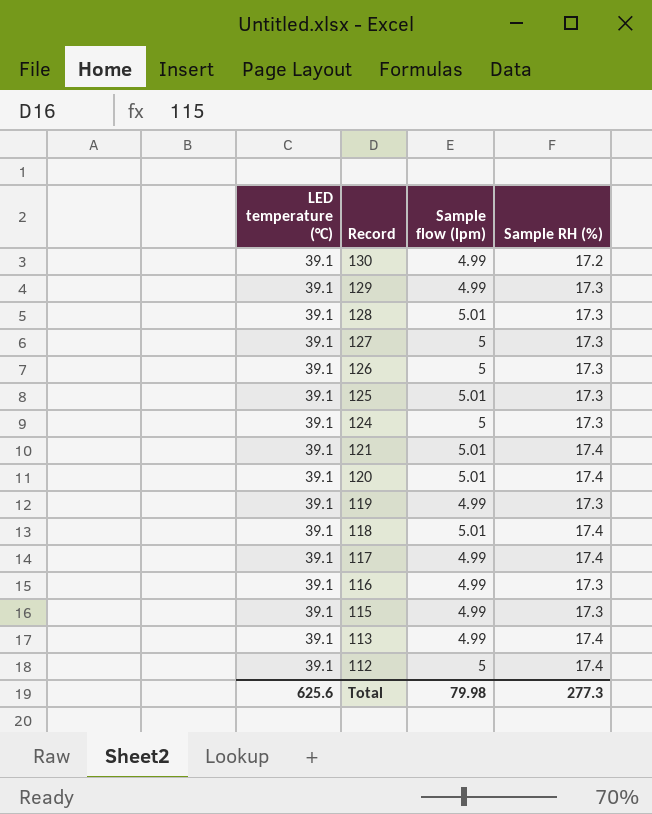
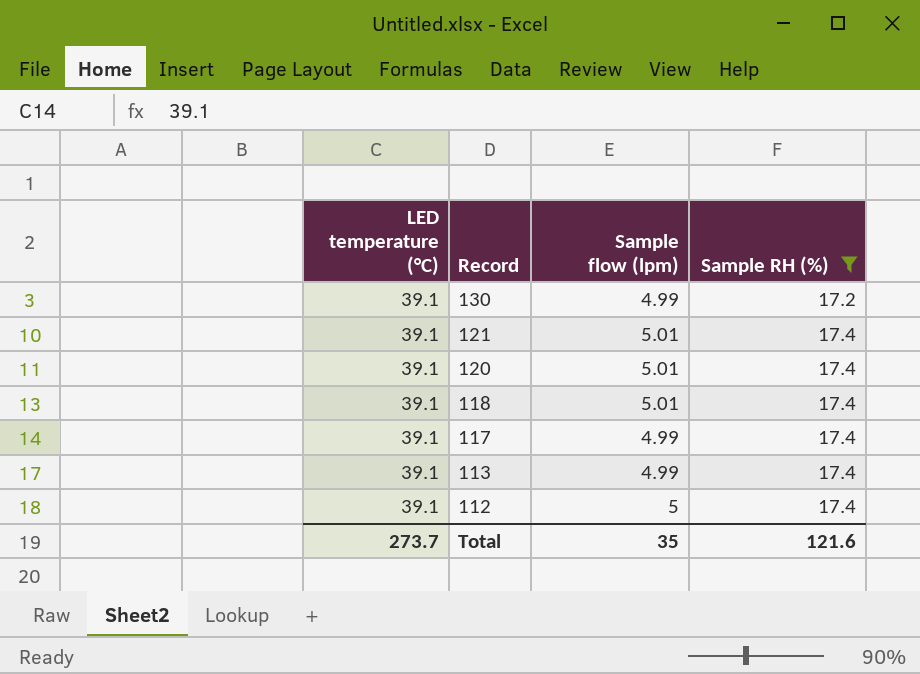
filter: none -> Sample RH (%) != 17.3
Total | LED temperature (°C): 625.6 -> 273.7
Total | Sample flow (lpm): 79.98 -> 35
Total | Sample RH (%): 277.3 -> 121.6

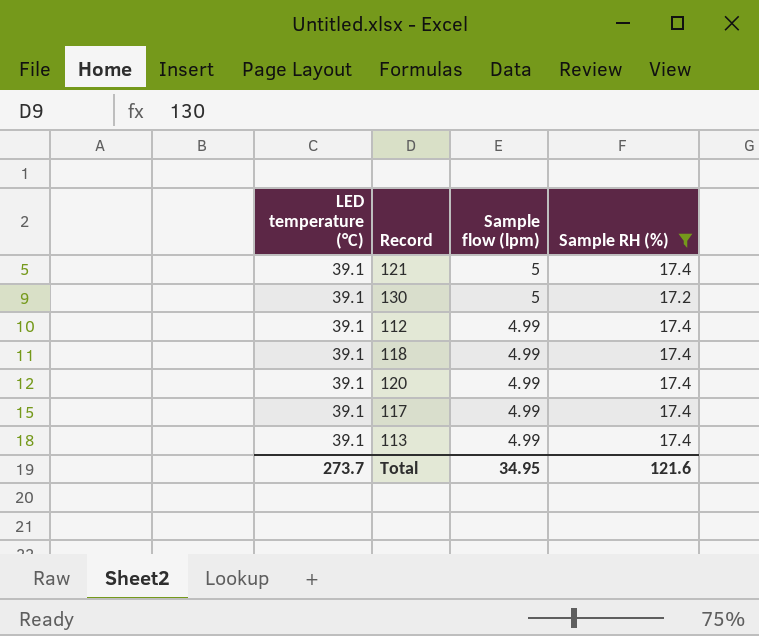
row order: Record descending -> Sample flow (lpm) descending
121 | Sample flow (lpm): 5.01 -> 5
130 | Sample flow (lpm): 4.99 -> 5
112 | Sample flow (lpm): 5 -> 4.99
118 | Sample flow (lpm): 5.01 -> 4.99
120 | Sample flow (lpm): 5.01 -> 4.99
Total | Sample flow (lpm): 35 -> 34.95

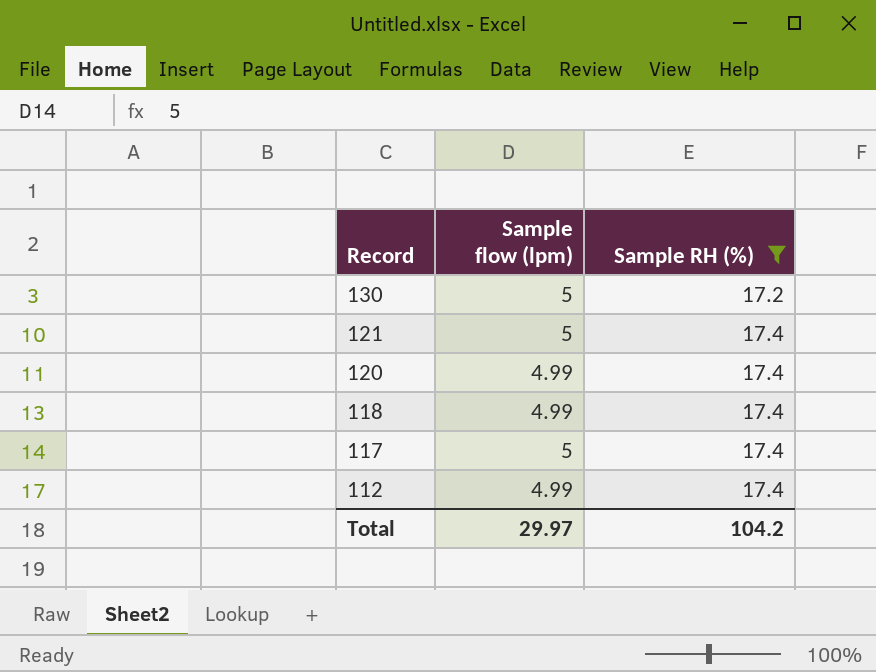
row order: Sample flow (lpm) descending -> Record descending
column LED temperature (°C) | position: 1 -> none
row 113: 39.1 | 4.99 | 17.4 -> none
117 | Sample flow (lpm): 4.99 -> 5
Total | Sample flow (lpm): 34.95 -> 29.97
Total | Sample RH (%): 121.6 -> 104.2

